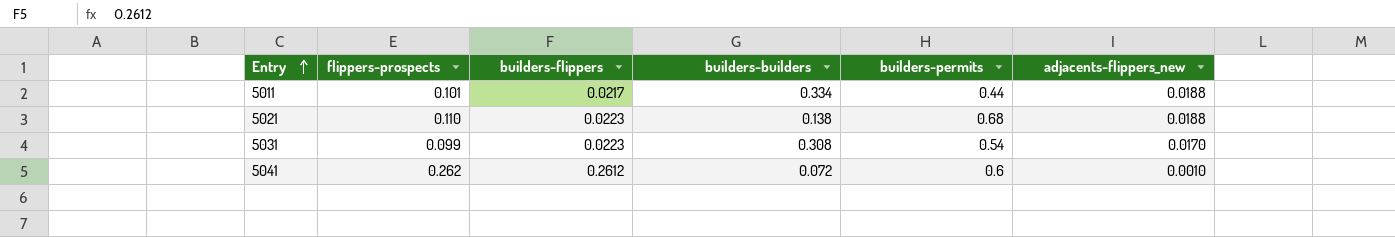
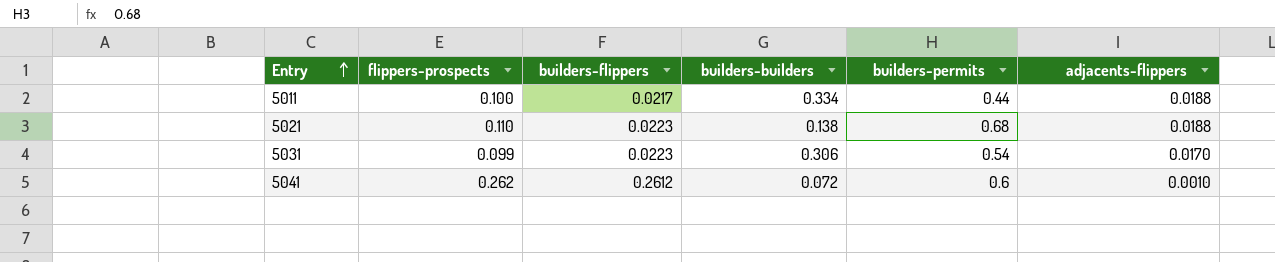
column name: adjacents-flippers_new -> adjacents-flippers
5011 | flippers-prospects: 0.101 -> 0.100
5031 | builders-builders: 0.308 -> 0.306

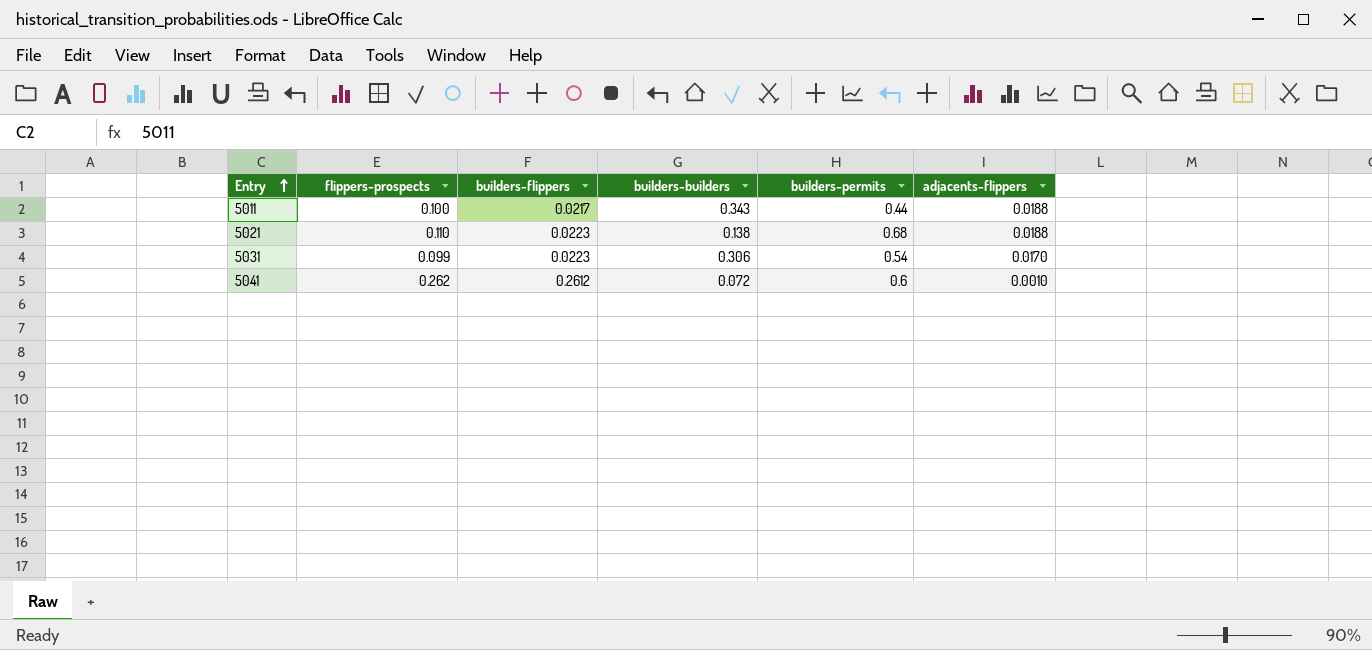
5011 | builders-builders: 0.334 -> 0.343

